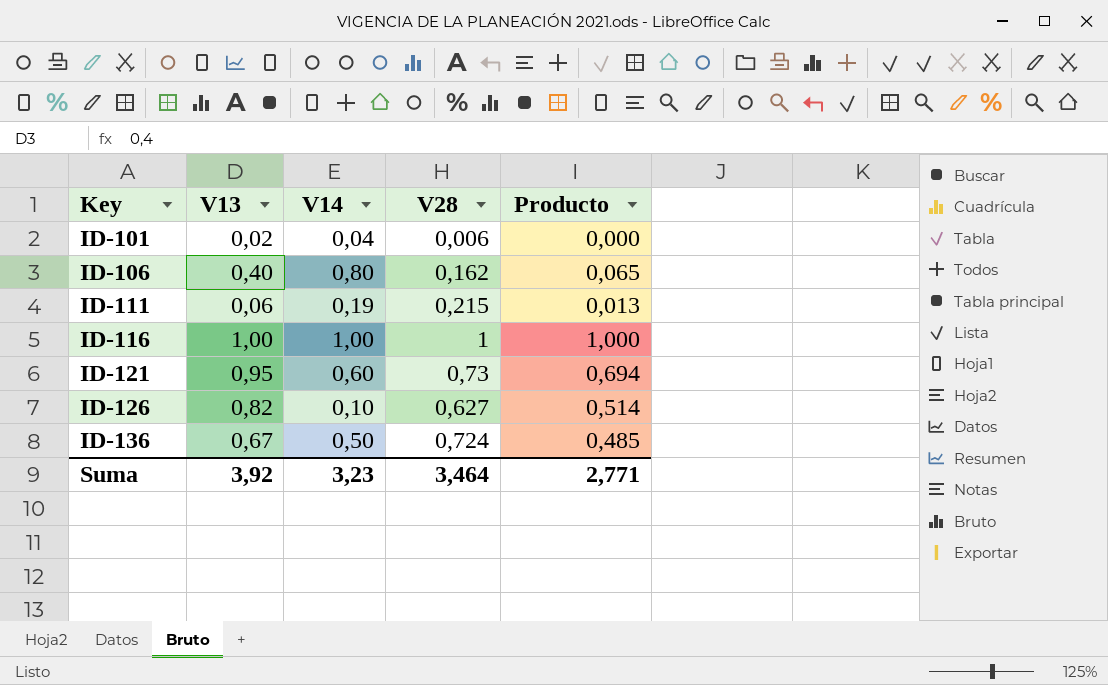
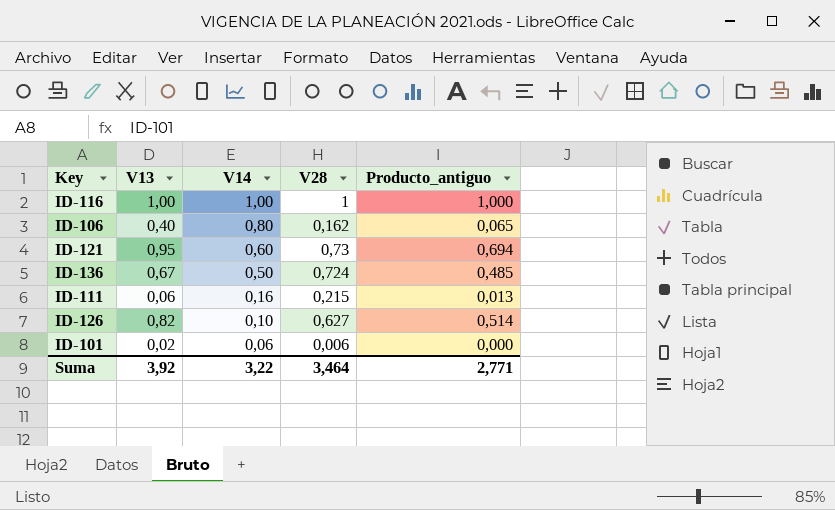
row order: Key ascending -> V14 descending
column name: Producto -> Producto_antiguo
ID-111 | V14: 0,19 -> 0,16
ID-101 | V14: 0,04 -> 0,06
Suma | V14: 3,23 -> 3,22

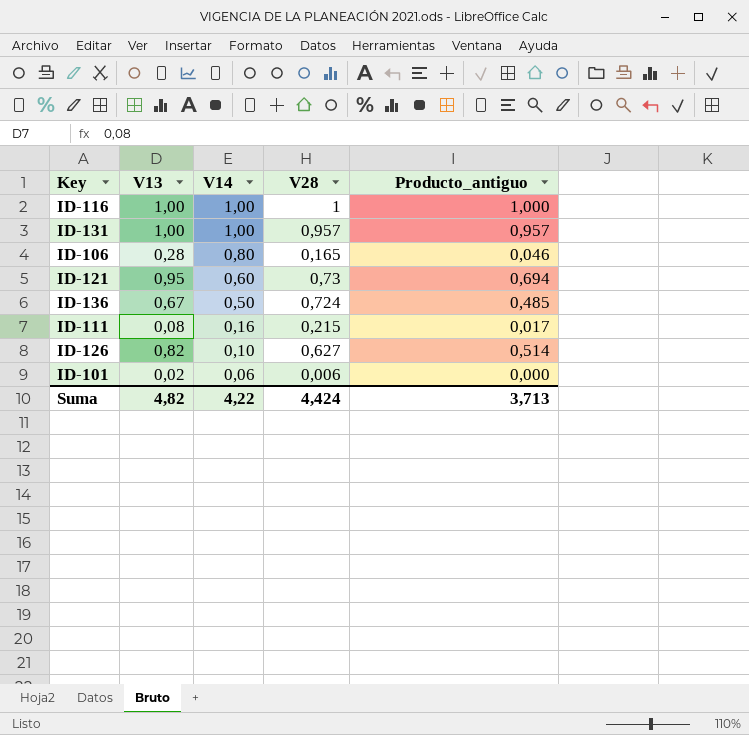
row ID-131: none -> 1,00 | 1,00 | 0,957 | 0,957
ID-106 | V13: 0,40 -> 0,28
ID-106 | V28: 0,162 -> 0,165
ID-106 | Producto_antiguo: 0,065 -> 0,046
ID-111 | V13: 0,06 -> 0,08
ID-111 | Producto_antiguo: 0,013 -> 0,017
Suma | V13: 3,92 -> 4,82
Suma | V14: 3,22 -> 4,22
Suma | V28: 3,464 -> 4,424
Suma | Producto_antiguo: 2,771 -> 3,713

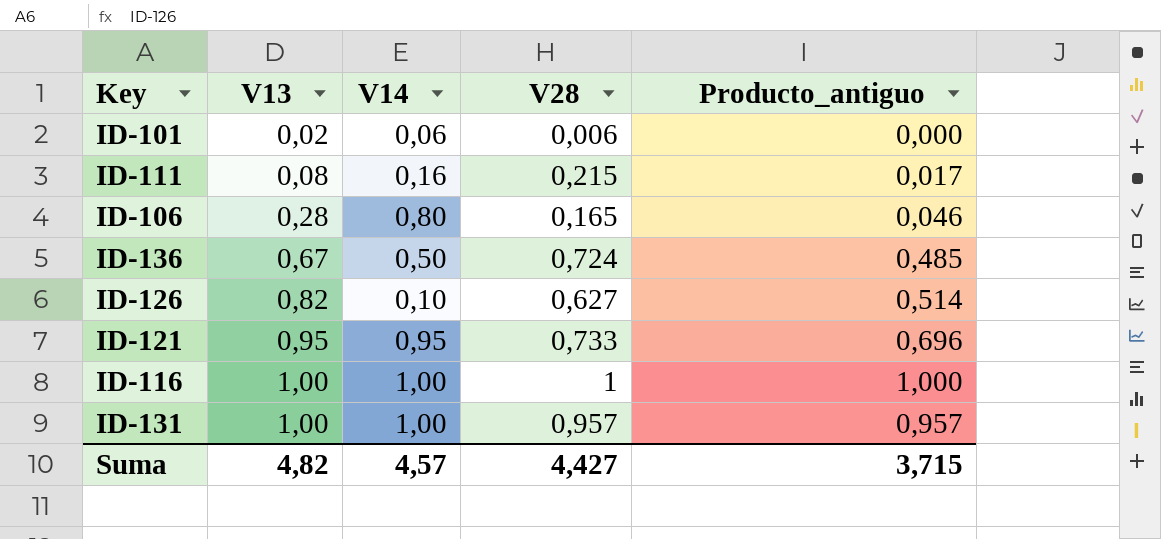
row order: V14 descending -> V13 ascending
ID-121 | V14: 0,60 -> 0,95
ID-121 | V28: 0,73 -> 0,733
ID-121 | Producto_antiguo: 0,694 -> 0,696
Suma | V14: 4,22 -> 4,57
Suma | V28: 4,424 -> 4,427
Suma | Producto_antiguo: 3,713 -> 3,715

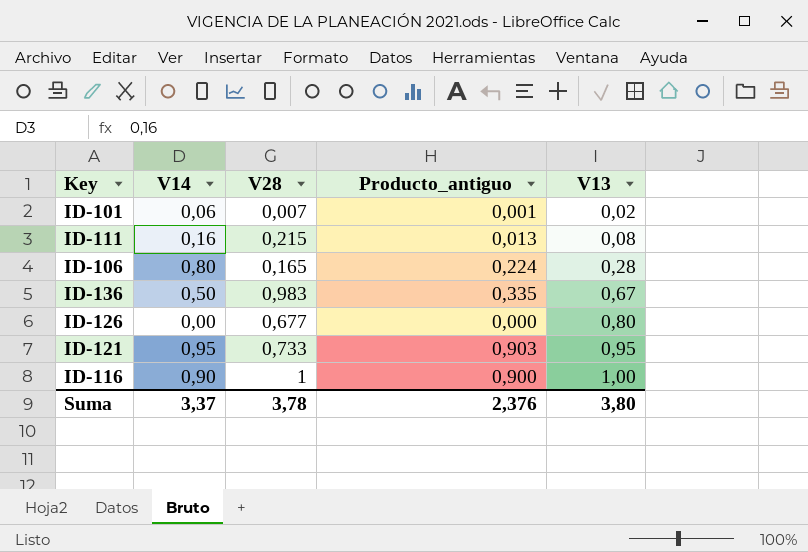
column Producto_antiguo | formula: [V13] * [V28] -> [V14] * [V13]
column V13 | position: 2 -> 5
row ID-131: 1,00 | 1,00 | 0,957 | 0,957 -> none
ID-101 | V28: 0,006 -> 0,007
ID-136 | V28: 0,724 -> 0,983
ID-126 | V14: 0,10 -> 0,00
ID-126 | V28: 0,627 -> 0,677
ID-126 | V13: 0,82 -> 0,80
ID-116 | V14: 1,00 -> 0,90
Suma | V14: 4,57 -> 3,37
Suma | V28: 4,427 -> 3,78
Suma | Producto_antiguo: 3,715 -> 2,376
Suma | V13: 4,82 -> 3,80

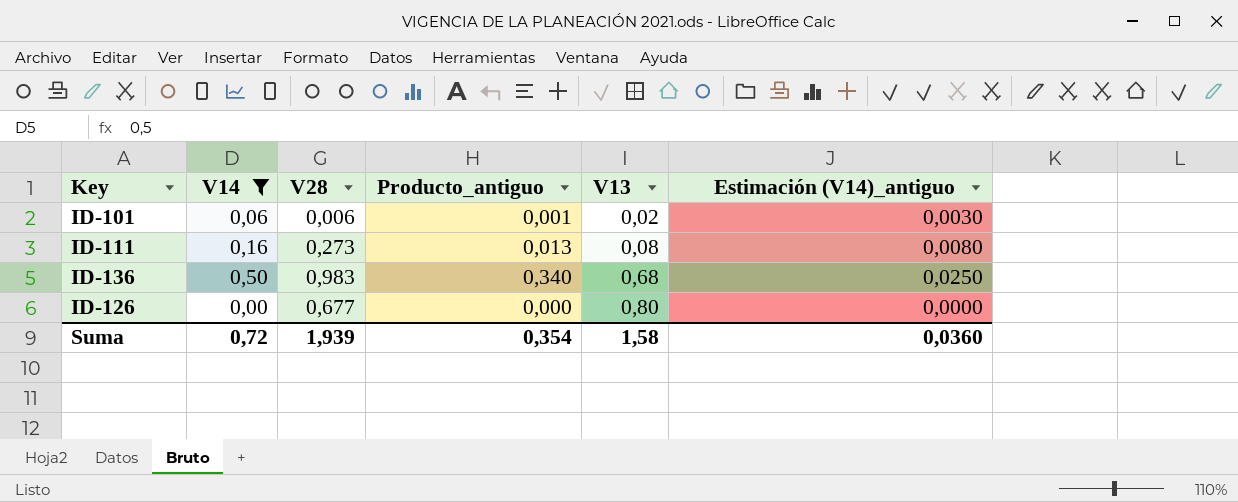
filter: none -> V14 <= 0,50
column Estimación (V14)_antiguo | formula: none -> [V14] * 0,05
ID-101 | V28: 0,007 -> 0,006
ID-111 | V28: 0,215 -> 0,273
ID-136 | Producto_antiguo: 0,335 -> 0,340
ID-136 | V13: 0,67 -> 0,68
Suma | V14: 3,37 -> 0,72
Suma | V28: 3,78 -> 1,939
Suma | Producto_antiguo: 2,376 -> 0,354
Suma | V13: 3,80 -> 1,58

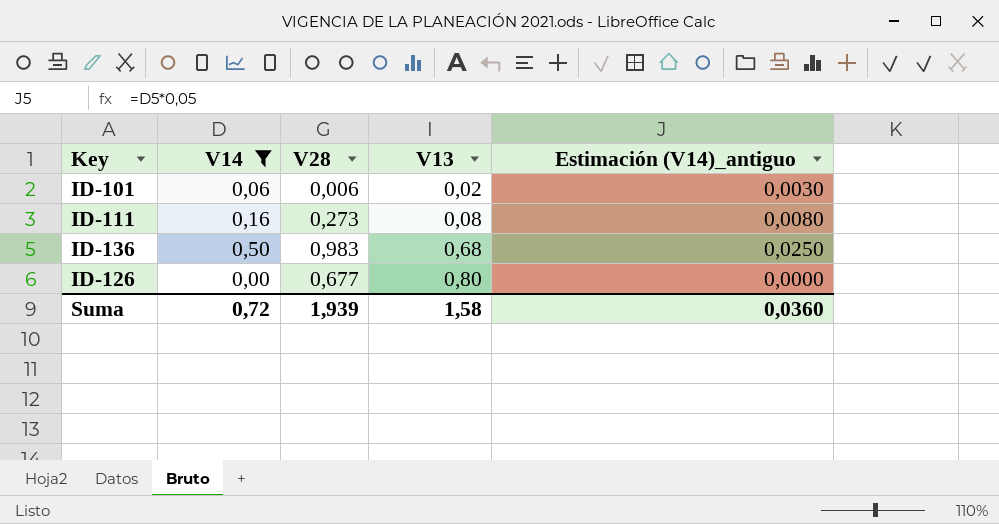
column Producto_antiguo | formula: [V14] * [V13] -> none

